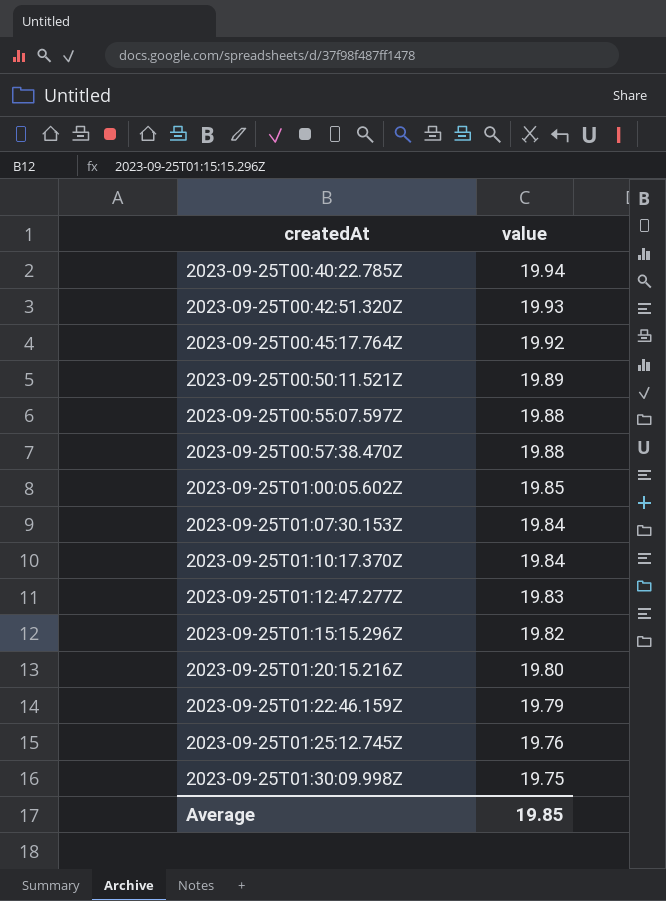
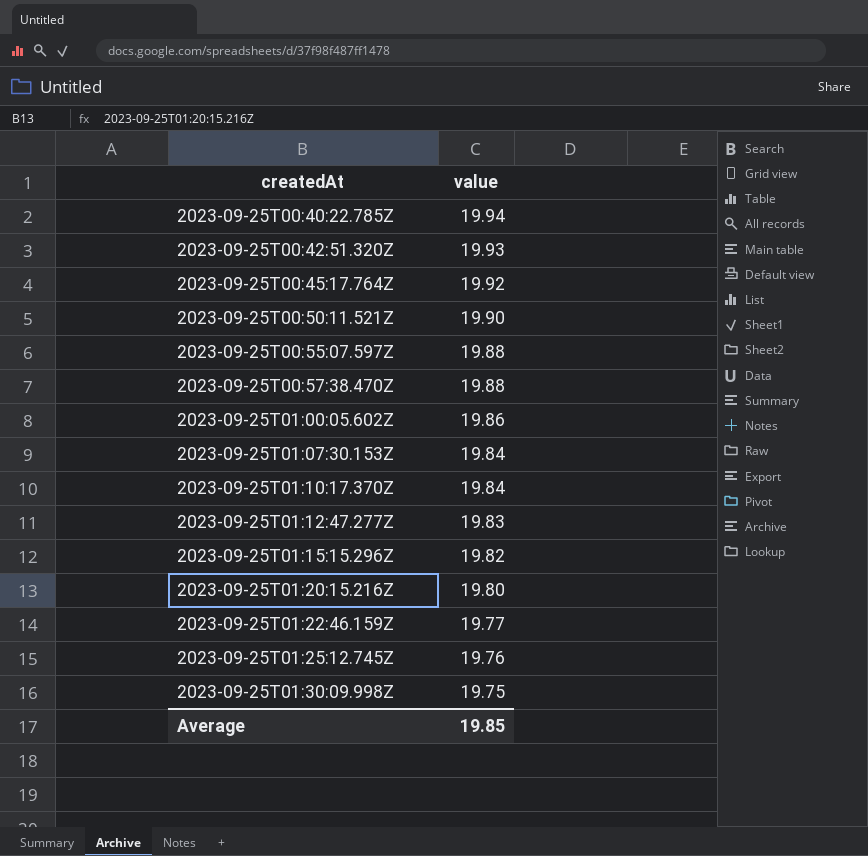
2023-09-25T00:50:11.521Z | value: 19.89 -> 19.90
2023-09-25T01:00:05.602Z | value: 19.85 -> 19.86
2023-09-25T01:22:46.159Z | value: 19.79 -> 19.77

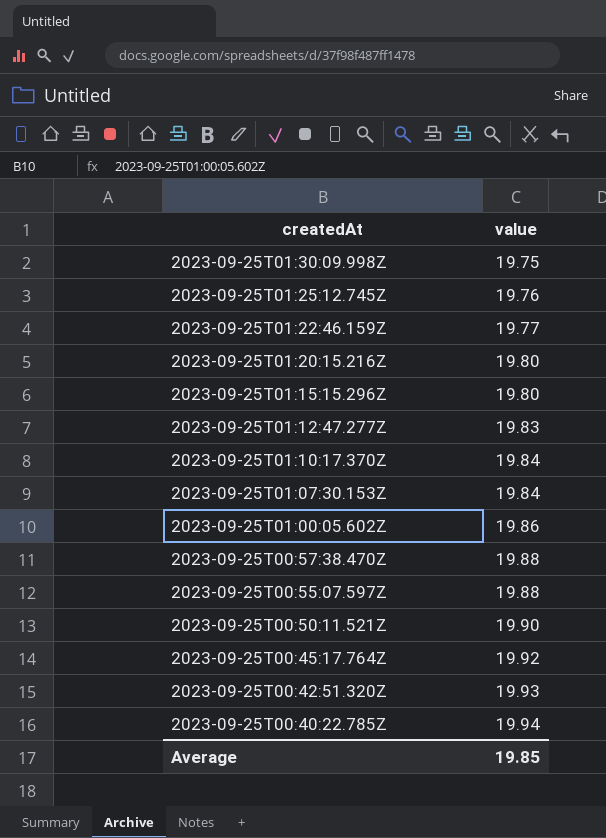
row order: createdAt ascending -> createdAt descending
2023-09-25T01:15:15.296Z | value: 19.82 -> 19.80

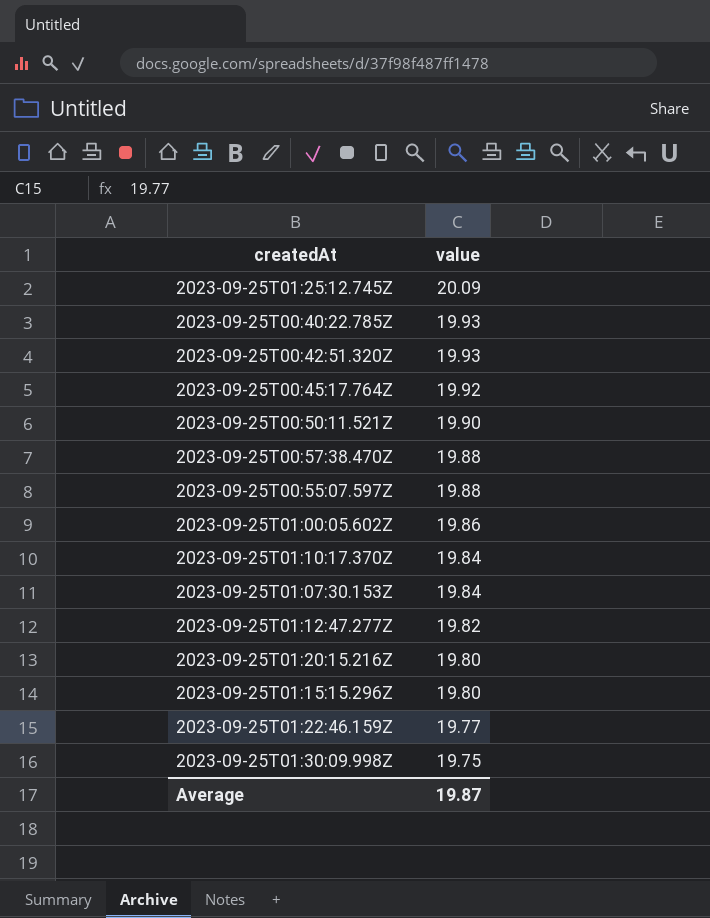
row order: createdAt descending -> value descending
2023-09-25T01:25:12.745Z | value: 19.76 -> 20.09
2023-09-25T00:40:22.785Z | value: 19.94 -> 19.93
2023-09-25T01:12:47.277Z | value: 19.83 -> 19.82
Average | value: 19.85 -> 19.87

